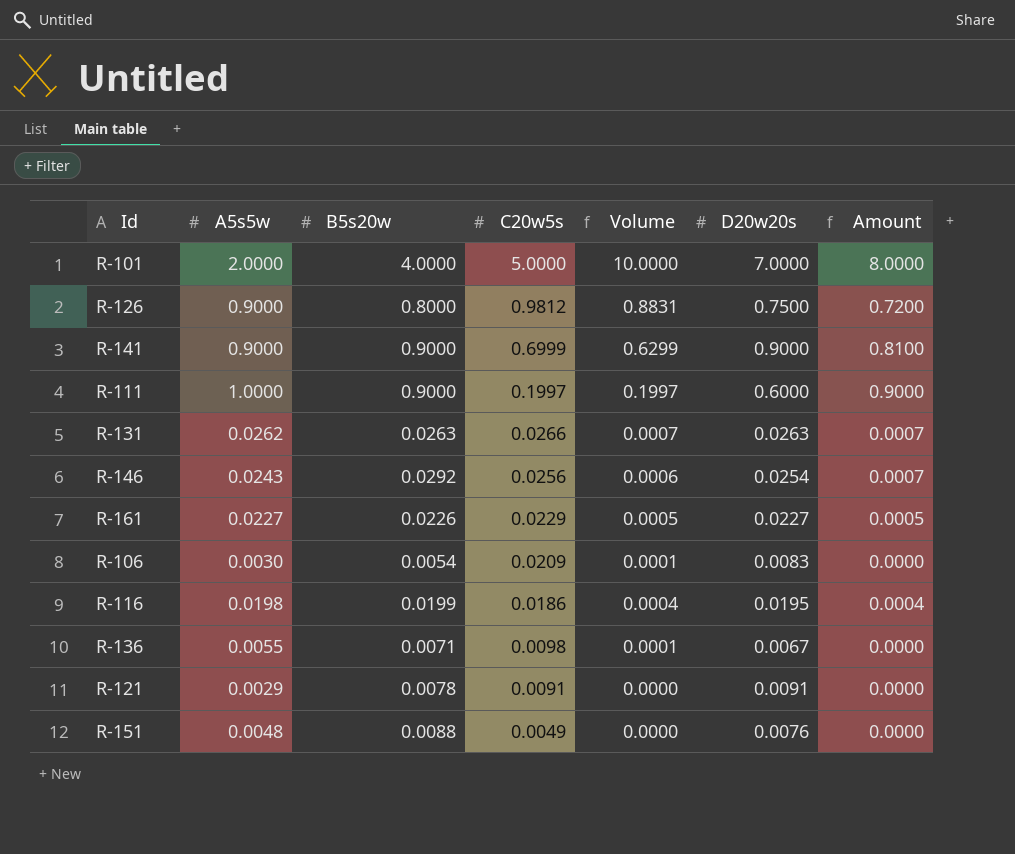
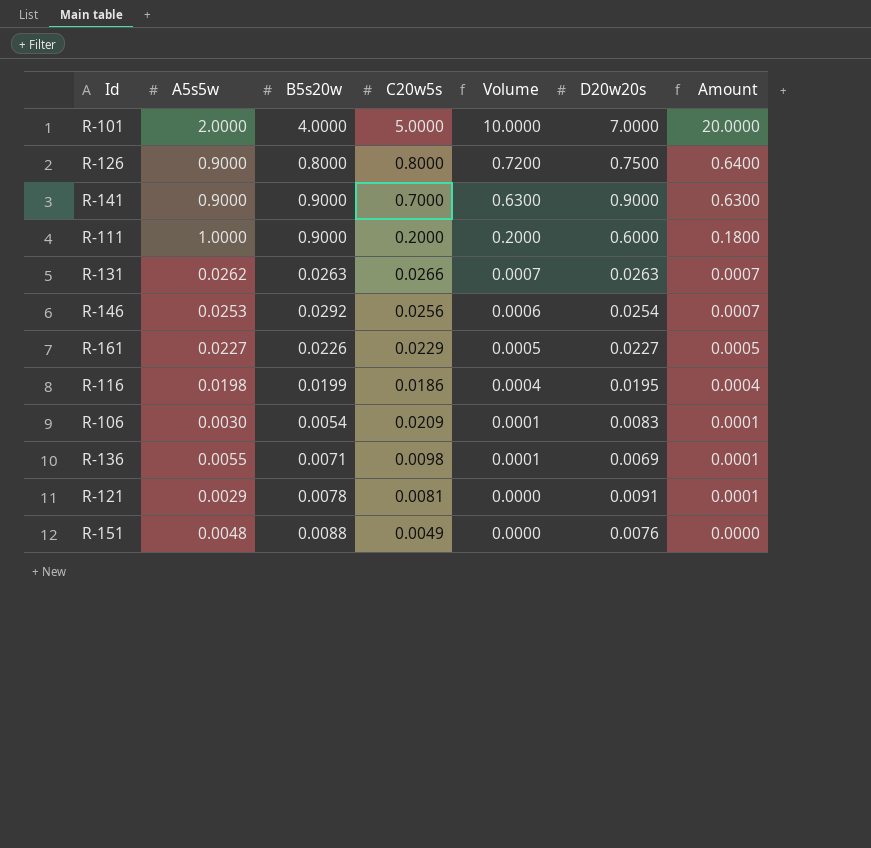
row order: C20w5s descending -> Volume descending
column Amount | formula: [A5s5w] * [B5s20w] -> [B5s20w] * [C20w5s]
R-126 | C20w5s: 0.9812 -> 0.8000
R-126 | Volume: 0.8831 -> 0.7200
R-141 | C20w5s: 0.6999 -> 0.7000
R-141 | Volume: 0.6299 -> 0.6300
R-111 | C20w5s: 0.1997 -> 0.2000
R-111 | Volume: 0.1997 -> 0.2000
R-146 | A5s5w: 0.0243 -> 0.0253
R-136 | D20w20s: 0.0067 -> 0.0069
R-121 | C20w5s: 0.0091 -> 0.0081

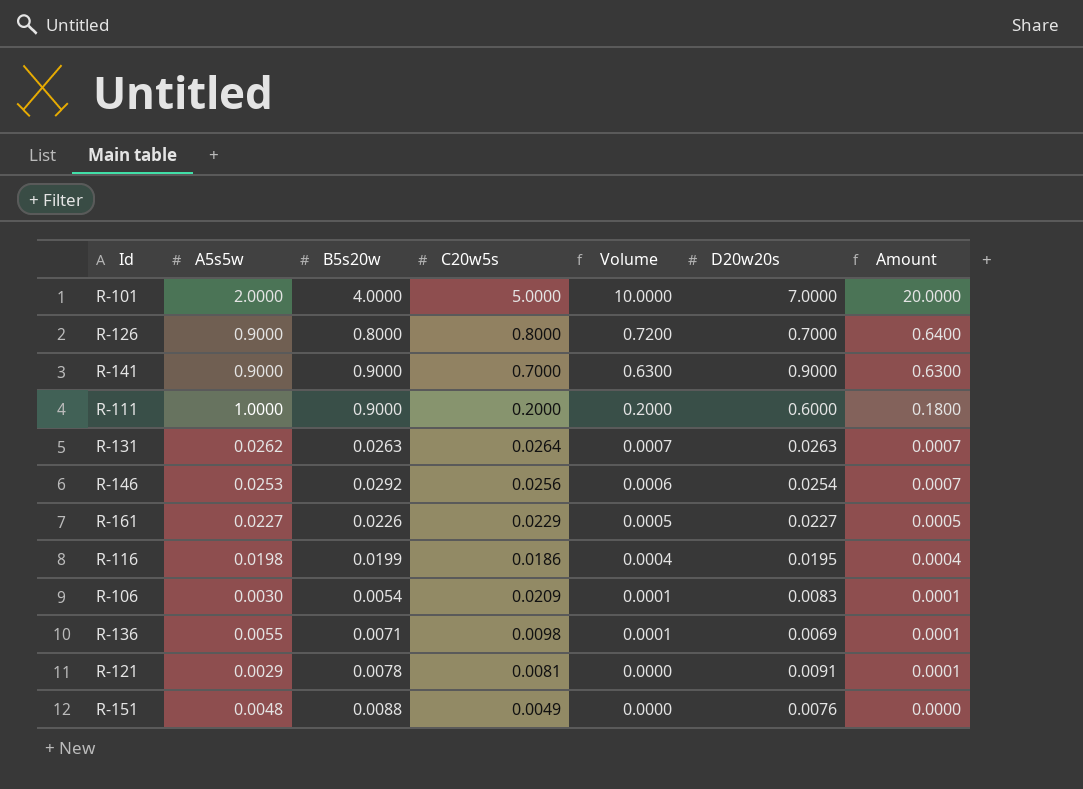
R-126 | D20w20s: 0.7500 -> 0.7000
R-131 | C20w5s: 0.0266 -> 0.0264

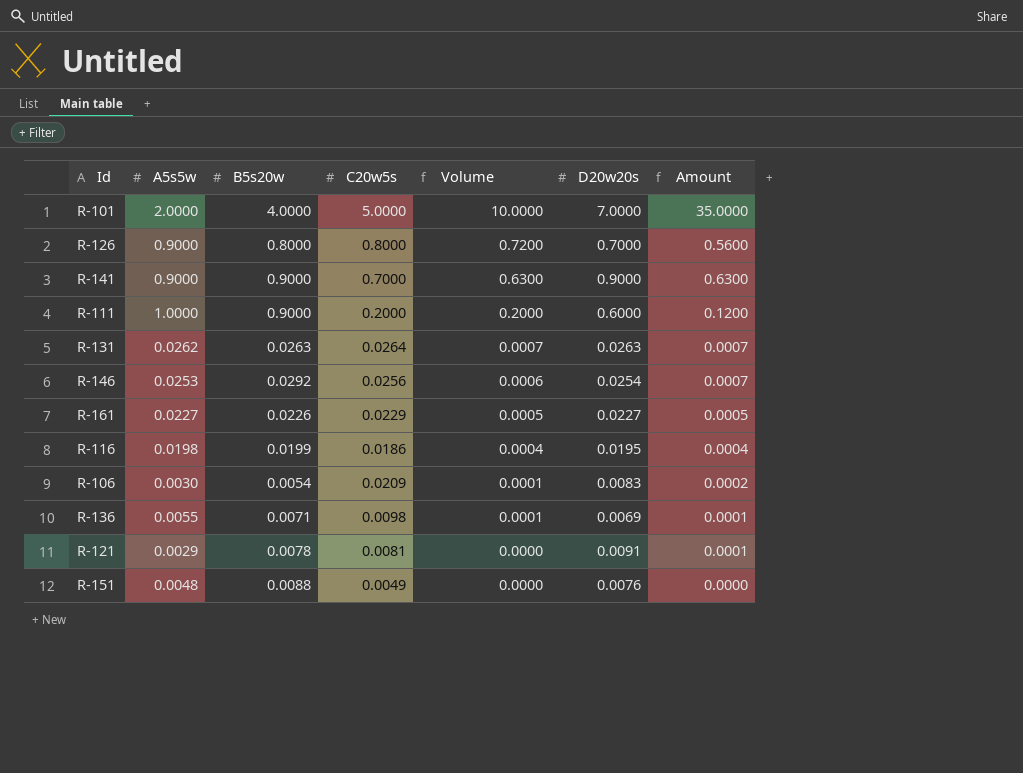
column Amount | formula: [B5s20w] * [C20w5s] -> [C20w5s] * [D20w20s]

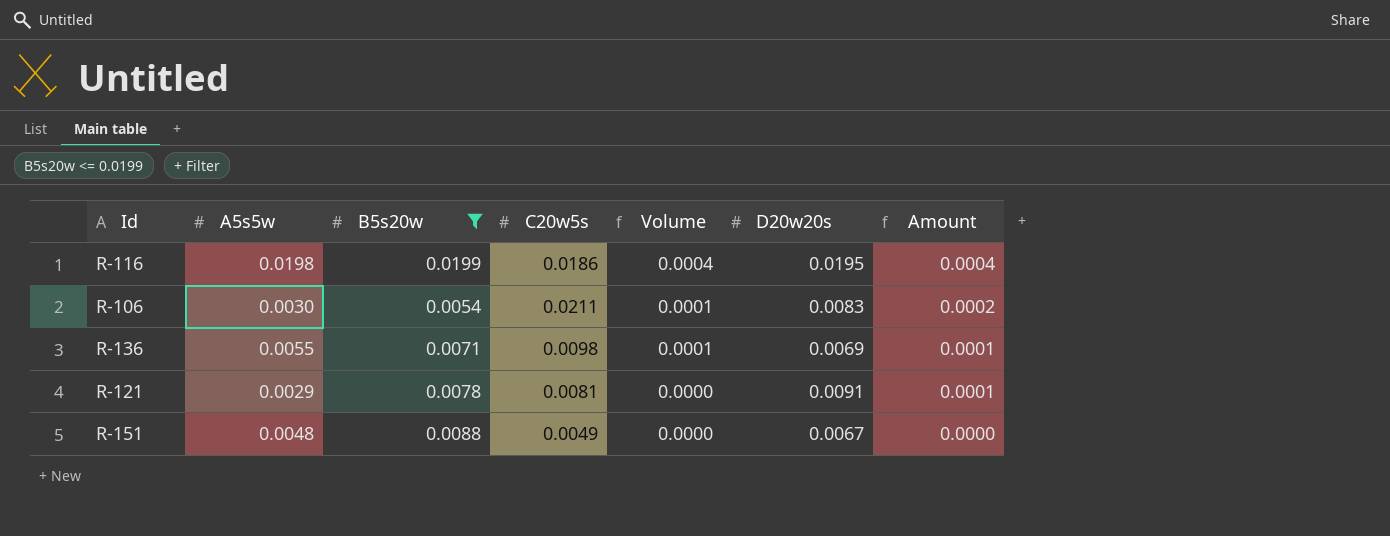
filter: none -> B5s20w <= 0.0199
R-106 | C20w5s: 0.0209 -> 0.0211
R-151 | D20w20s: 0.0076 -> 0.0067

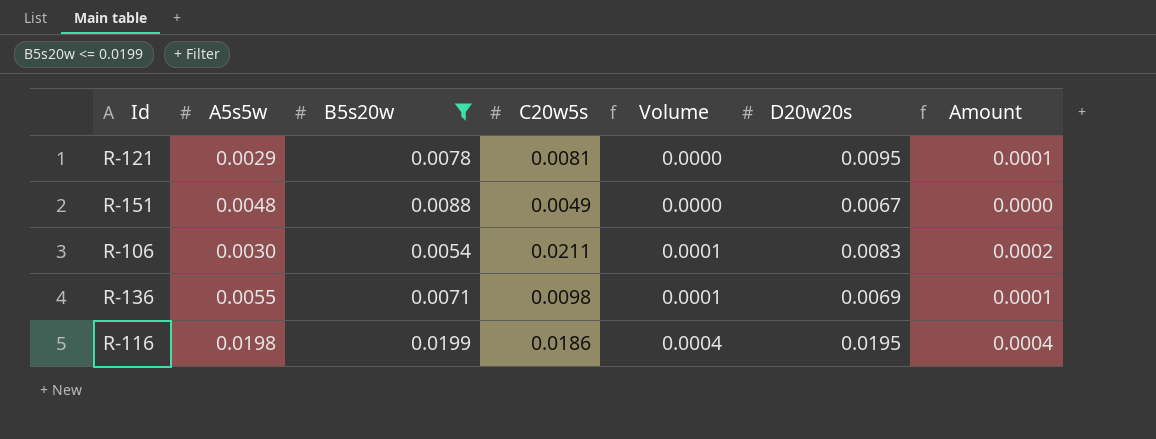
row order: Volume descending -> Volume ascending
R-121 | D20w20s: 0.0091 -> 0.0095

